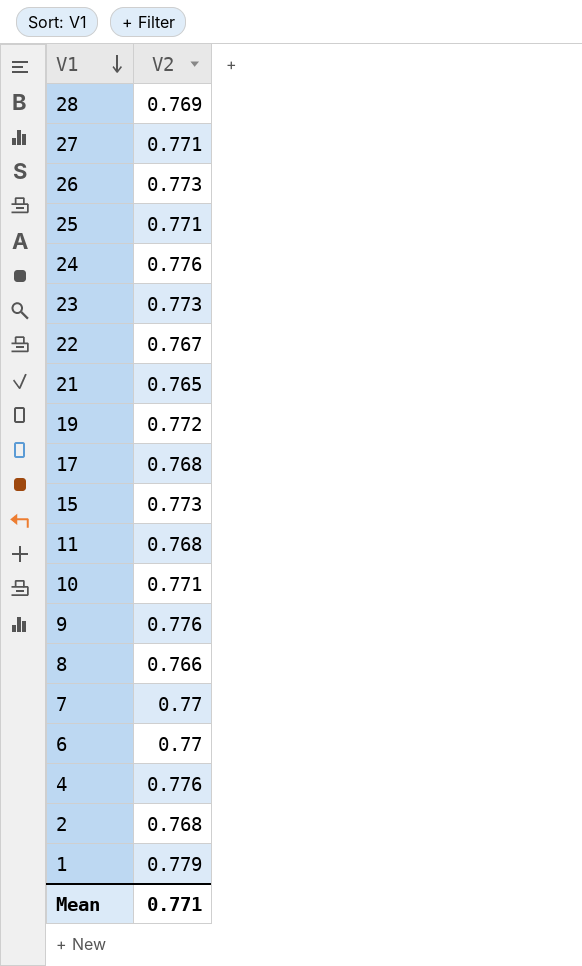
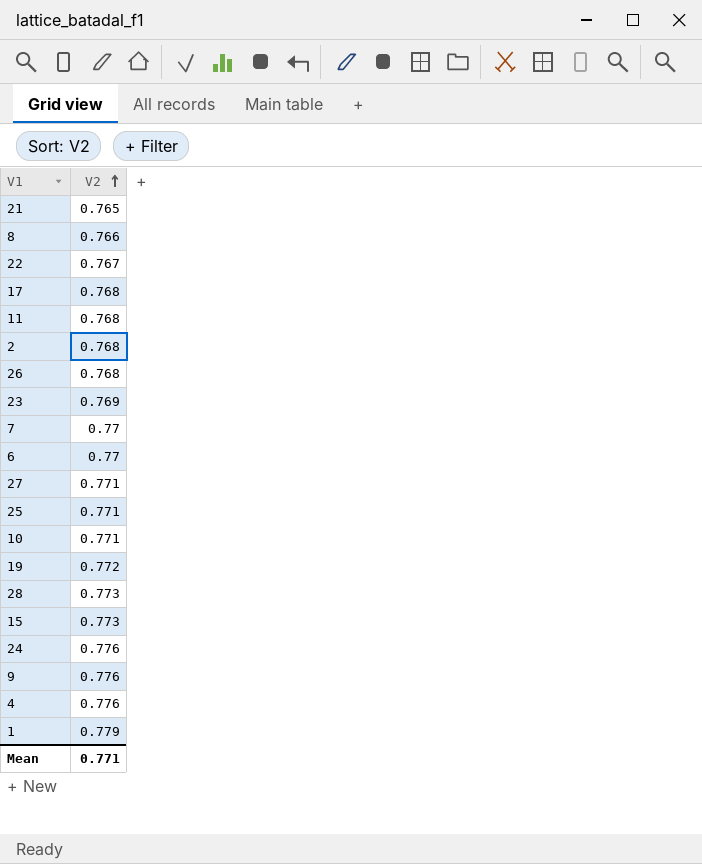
row order: V1 descending -> V2 ascending
26 | V2: 0.773 -> 0.768
23 | V2: 0.773 -> 0.769
28 | V2: 0.769 -> 0.773

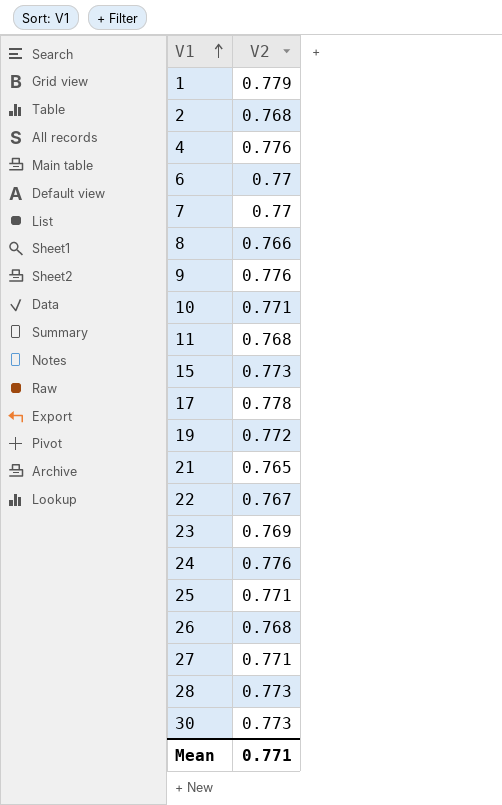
row order: V2 ascending -> V1 ascending
17 | V2: 0.768 -> 0.778
row 30: none -> 0.773

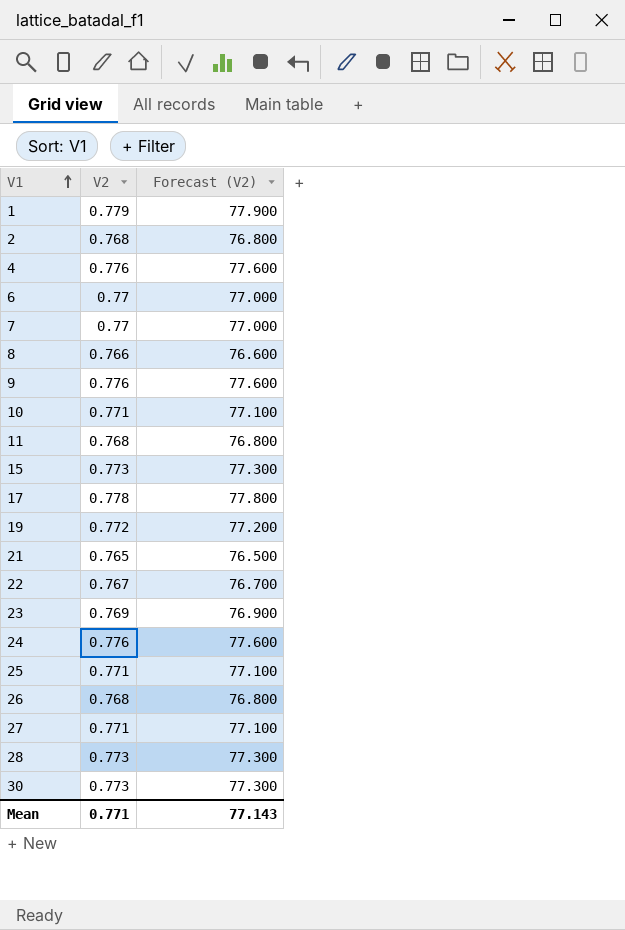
column Forecast (V2) | formula: none -> [V2] * 100

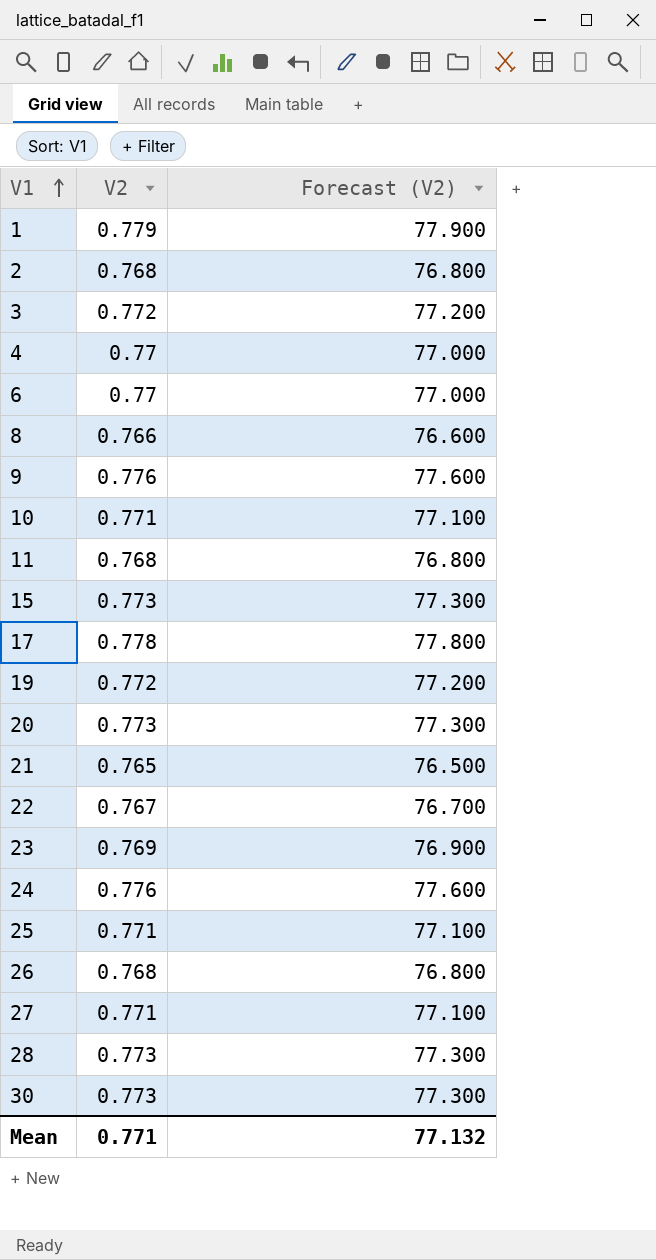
row 7: 0.77 | 77.000 -> none
row 3: none -> 0.772 | 77.200
4 | V2: 0.776 -> 0.77
4 | Forecast (V2): 77.600 -> 77.000
row 20: none -> 0.773 | 77.300
Mean | Forecast (V2): 77.143 -> 77.132

